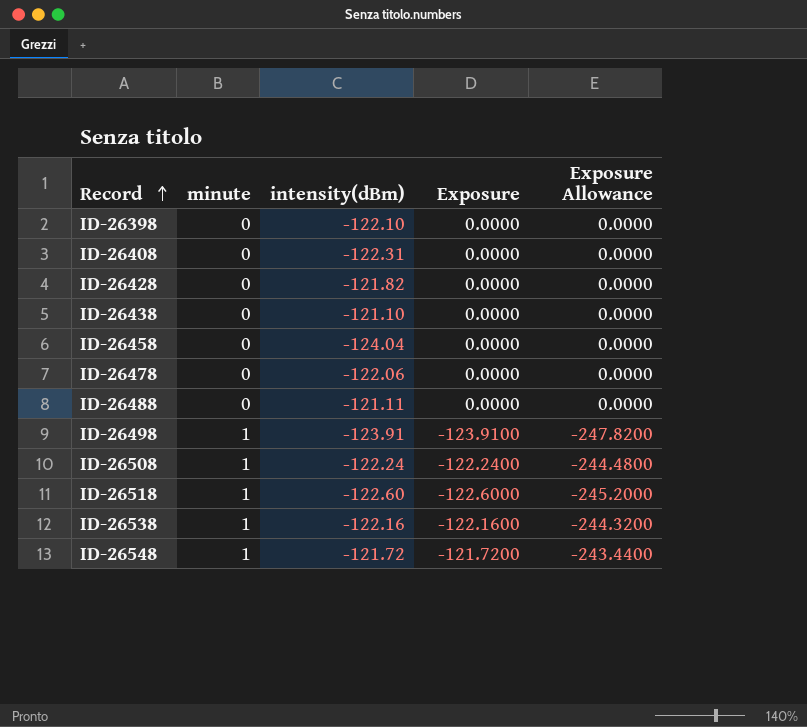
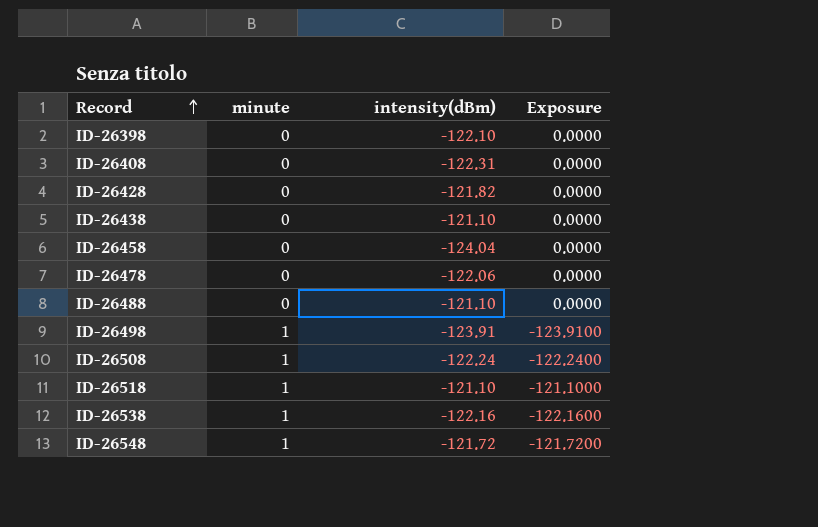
column Exposure Allowance | formula: [Exposure] * 2 -> none
ID-26488 | intensity(dBm): -121.11 -> -121.10
ID-26518 | intensity(dBm): -122.60 -> -121.10
ID-26518 | Exposure: -122.6000 -> -121.1000

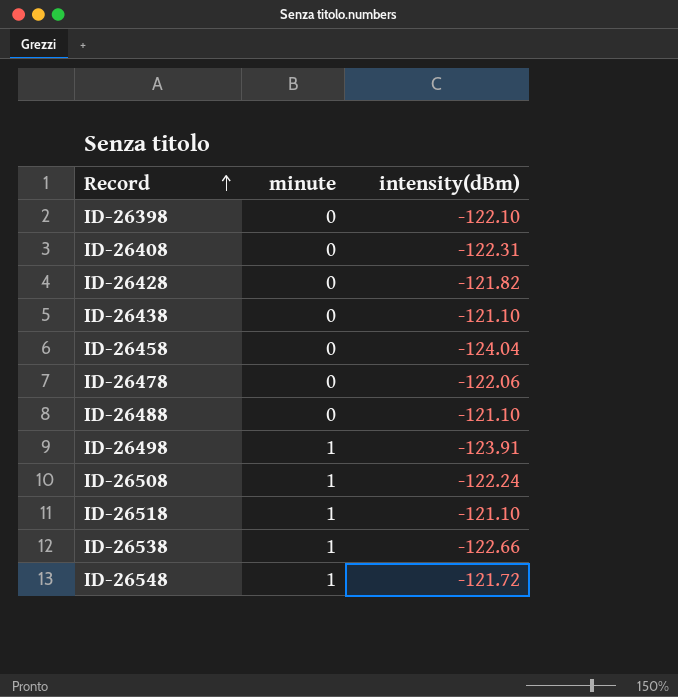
column Exposure | formula: [minute] * [intensity(dBm)] -> none
ID-26538 | intensity(dBm): -122.16 -> -122.66

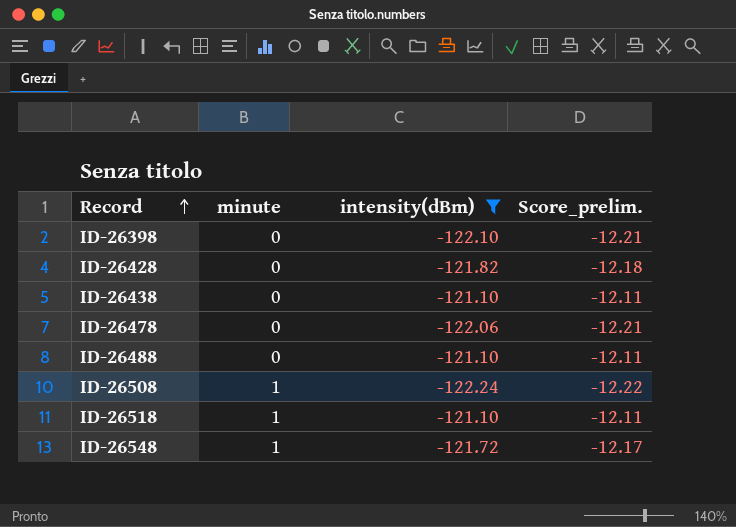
filter: none -> intensity(dBm) >= -122.24
column Score_prelim. | formula: none -> [intensity(dBm)] * 0.1

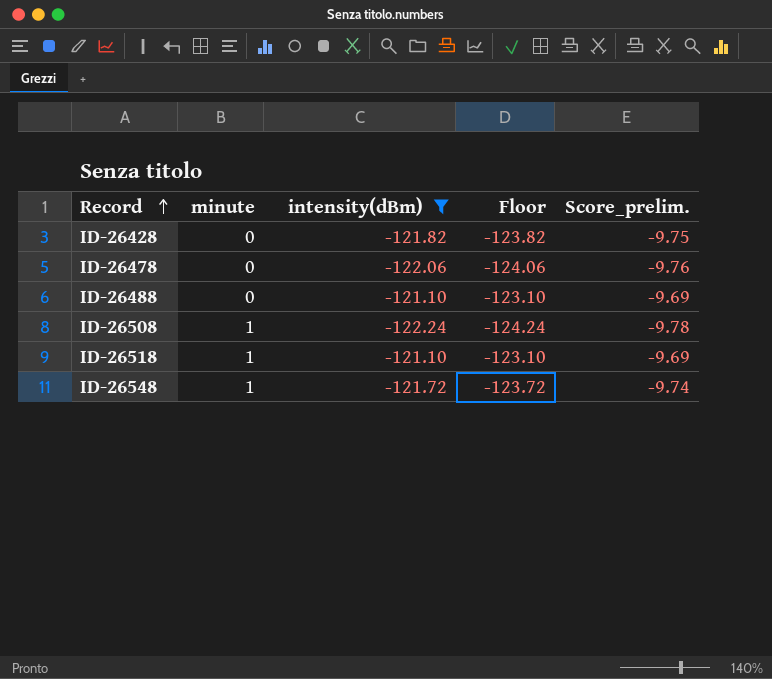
column Floor | formula: none -> [intensity(dBm)] - 2
column Score_prelim. | formula: [intensity(dBm)] * 0.1 -> [intensity(dBm)] * 0.08
row ID-26398: 0 | -122.10 | -12.21 -> none
row ID-26438: 0 | -121.10 | -12.11 -> none

